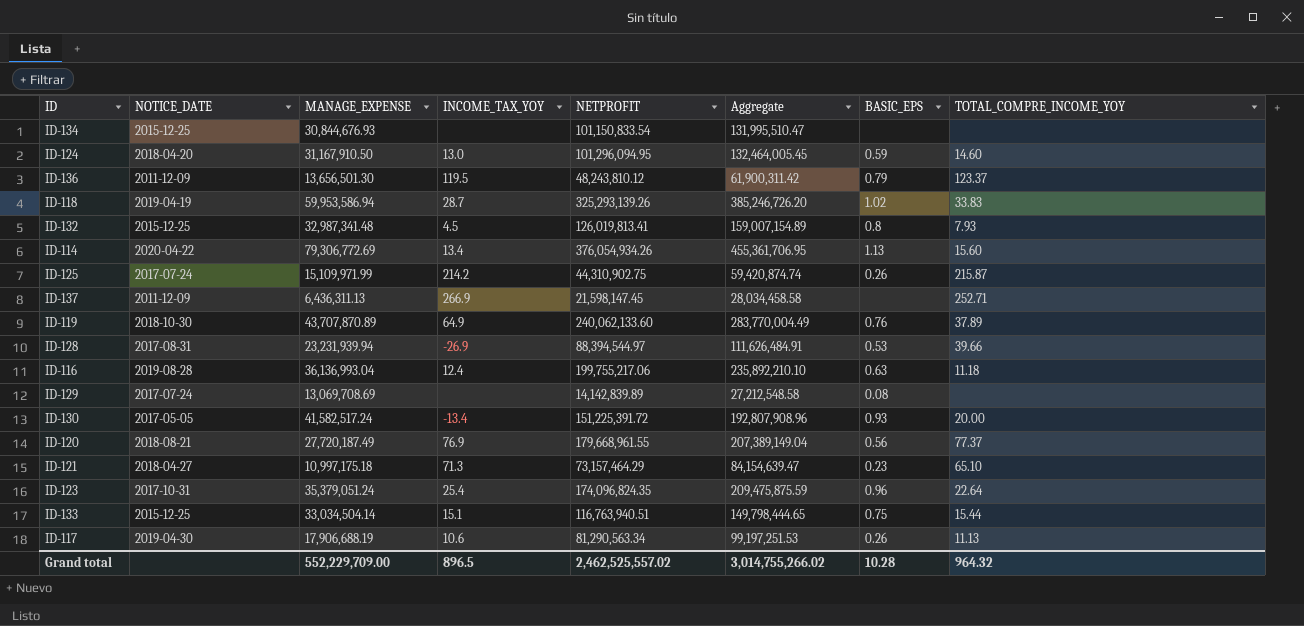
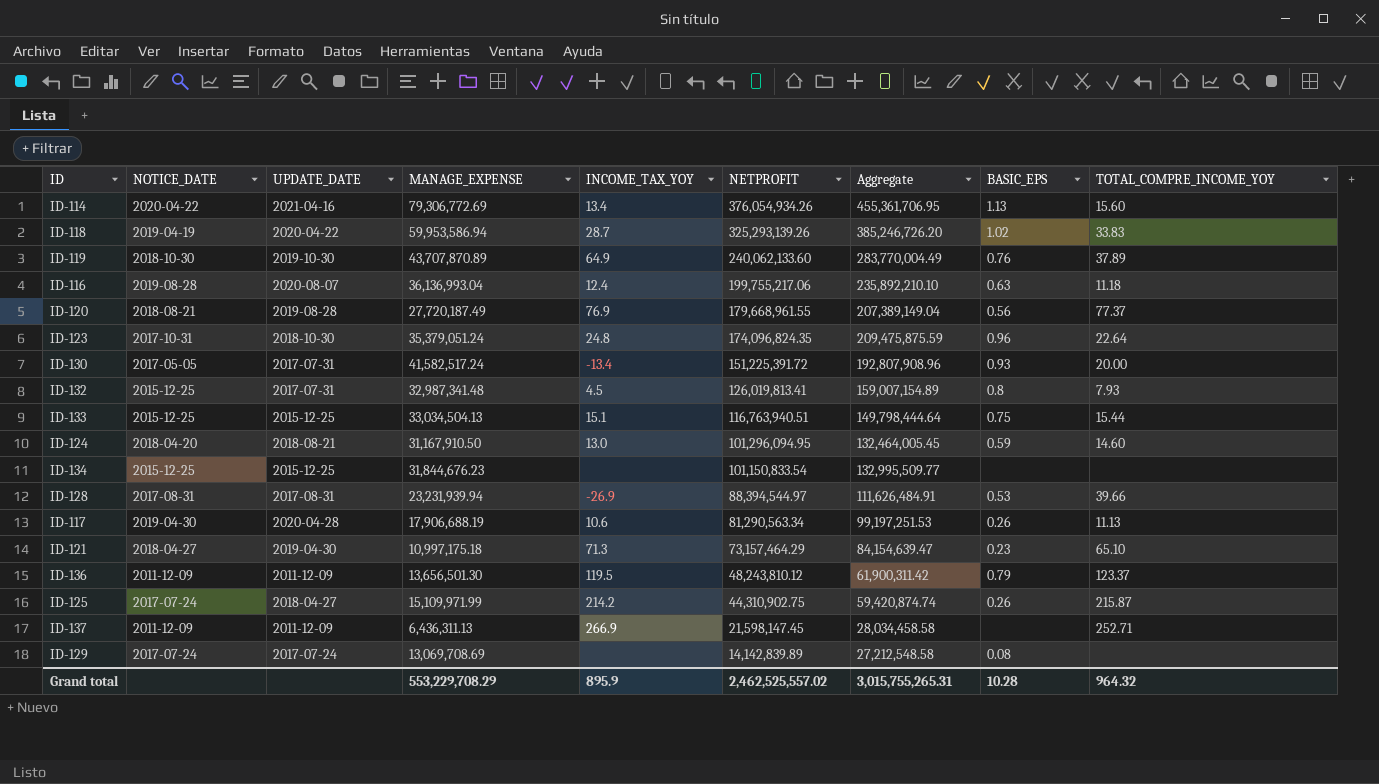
row order: none -> NETPROFIT descending
column UPDATE_DATE | position: none -> 3
ID-123 | INCOME_TAX_YOY: 25.4 -> 24.8
ID-133 | MANAGE_EXPENSE: 33,034,504.14 -> 33,034,504.13
ID-133 | Aggregate: 149,798,444.65 -> 149,798,444.64
ID-134 | MANAGE_EXPENSE: 30,844,676.93 -> 31,844,676.23
ID-134 | Aggregate: 131,995,510.47 -> 132,995,509.77
Grand total | MANAGE_EXPENSE: 552,229,709.00 -> 553,229,708.29
Grand total | INCOME_TAX_YOY: 896.5 -> 895.9
Grand total | Aggregate: 3,014,755,266.02 -> 3,015,755,265.31

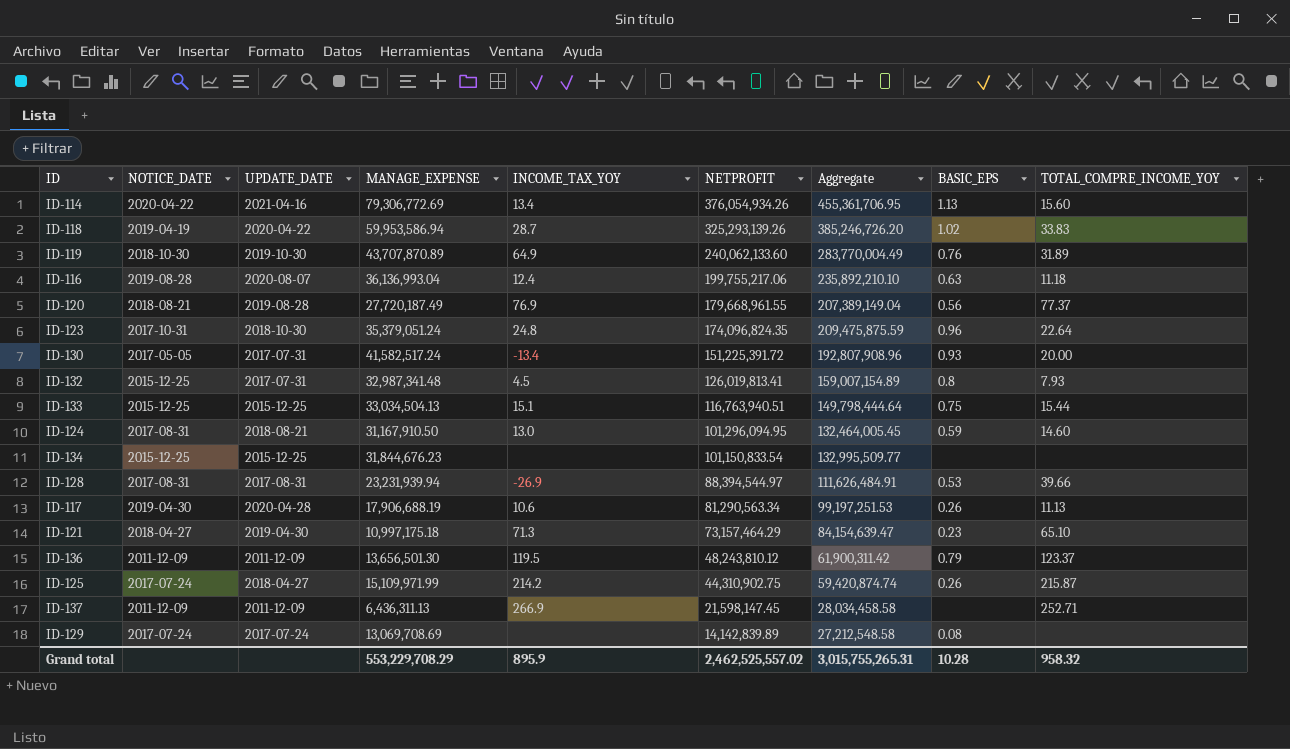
ID-119 | TOTAL_COMPRE_INCOME_YOY: 37.89 -> 31.89
ID-124 | NOTICE_DATE: 2018-04-20 -> 2017-08-31
Grand total | TOTAL_COMPRE_INCOME_YOY: 964.32 -> 958.32

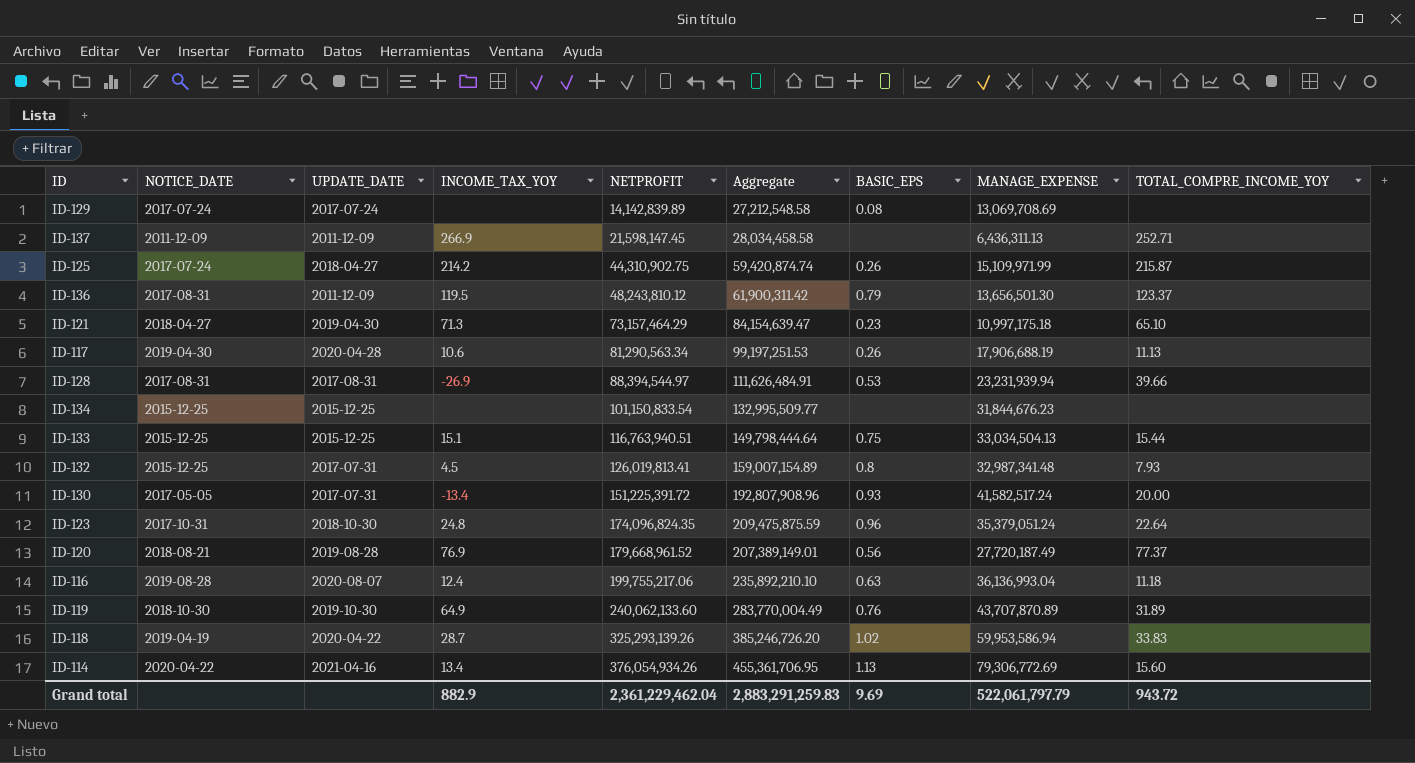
row order: NETPROFIT descending -> NETPROFIT ascending
column MANAGE_EXPENSE | position: 4 -> 8
row ID-124: 2017-08-31 | 2018-08-21 | 31,167,910.50 | 13.0 | 101,296,094.95 | 132,464,005.45 | 0.59 | 14.60 -> none
ID-136 | NOTICE_DATE: 2011-12-09 -> 2017-08-31
ID-120 | NETPROFIT: 179,668,961.55 -> 179,668,961.52
ID-120 | Aggregate: 207,389,149.04 -> 207,389,149.01
Grand total | INCOME_TAX_YOY: 895.9 -> 882.9
Grand total | NETPROFIT: 2,462,525,557.02 -> 2,361,229,462.04
Grand total | Aggregate: 3,015,755,265.31 -> 2,883,291,259.83
Grand total | BASIC_EPS: 10.28 -> 9.69
Grand total | MANAGE_EXPENSE: 553,229,708.29 -> 522,061,797.79
Grand total | TOTAL_COMPRE_INCOME_YOY: 958.32 -> 943.72

